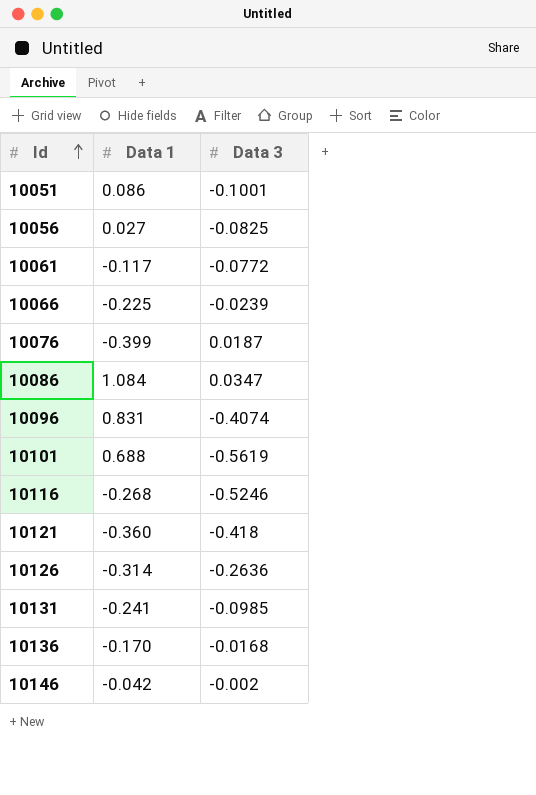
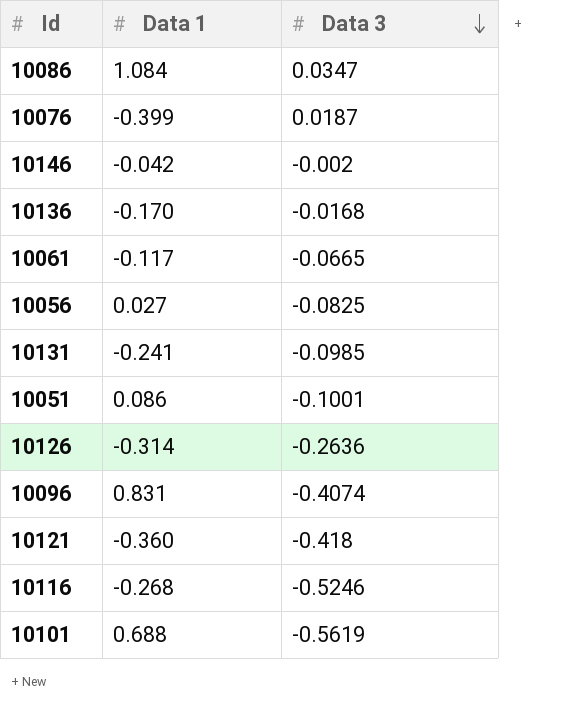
row order: Id ascending -> Data 3 descending
row 10066: -0.225 | -0.0239 -> none
10061 | Data 3: -0.0772 -> -0.0665

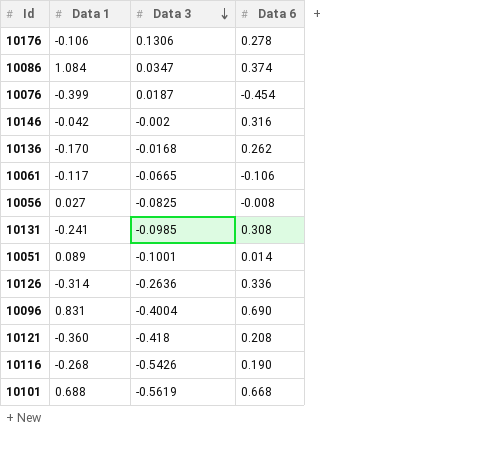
column Data 6 | position: none -> 4
row 10176: none -> -0.106 | 0.1306 | 0.278
10051 | Data 1: 0.086 -> 0.089
10096 | Data 3: -0.4074 -> -0.4004
10116 | Data 3: -0.5246 -> -0.5426

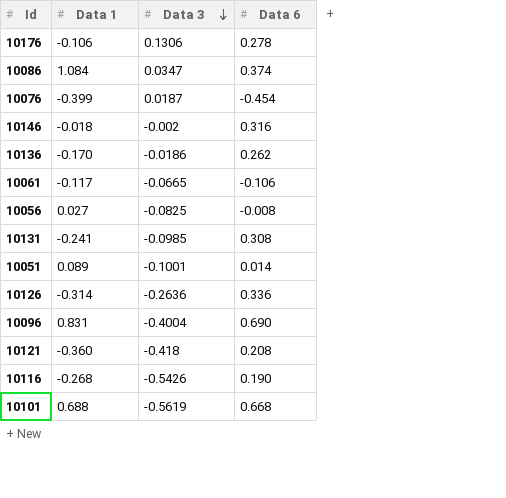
10146 | Data 1: -0.042 -> -0.018
10136 | Data 3: -0.0168 -> -0.0186

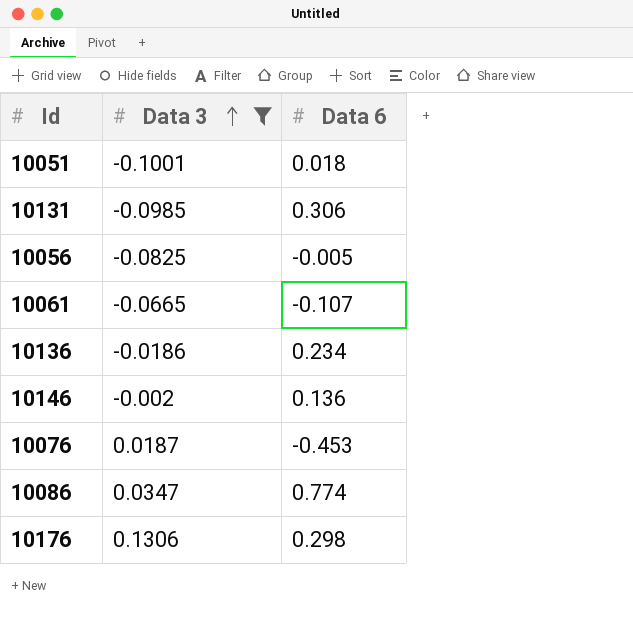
filter: none -> Data 3 >= -0.1001
row order: Data 3 descending -> Data 3 ascending
column Data 1 | position: 2 -> none
10051 | Data 6: 0.014 -> 0.018
10131 | Data 6: 0.308 -> 0.306
10056 | Data 6: -0.008 -> -0.005
10061 | Data 6: -0.106 -> -0.107
10136 | Data 6: 0.262 -> 0.234
10146 | Data 6: 0.316 -> 0.136
10076 | Data 6: -0.454 -> -0.453
10086 | Data 6: 0.374 -> 0.774
10176 | Data 6: 0.278 -> 0.298

